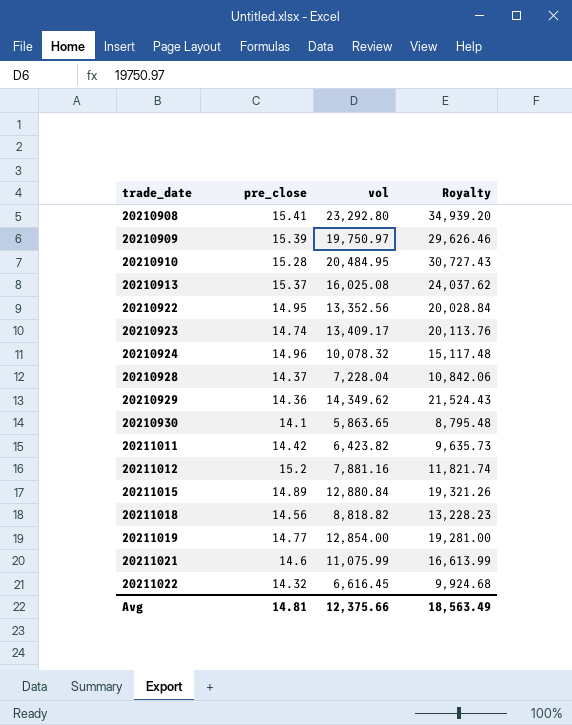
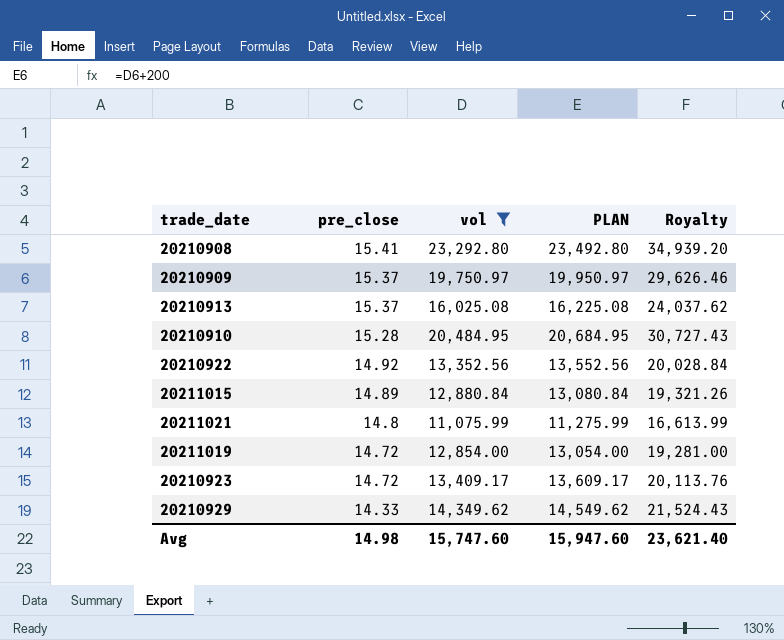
filter: none -> vol >= 11,075.99
row order: trade_date ascending -> pre_close descending
column PLAN | formula: none -> [vol] + 200
20210909 | pre_close: 15.39 -> 15.37
20210922 | pre_close: 14.95 -> 14.92
20211021 | pre_close: 14.6 -> 14.8
20211019 | pre_close: 14.77 -> 14.72
20210923 | pre_close: 14.74 -> 14.72
20210929 | pre_close: 14.36 -> 14.33
Avg | pre_close: 14.81 -> 14.98
Avg | vol: 12,375.66 -> 15,747.60
Avg | Royalty: 18,563.49 -> 23,621.40

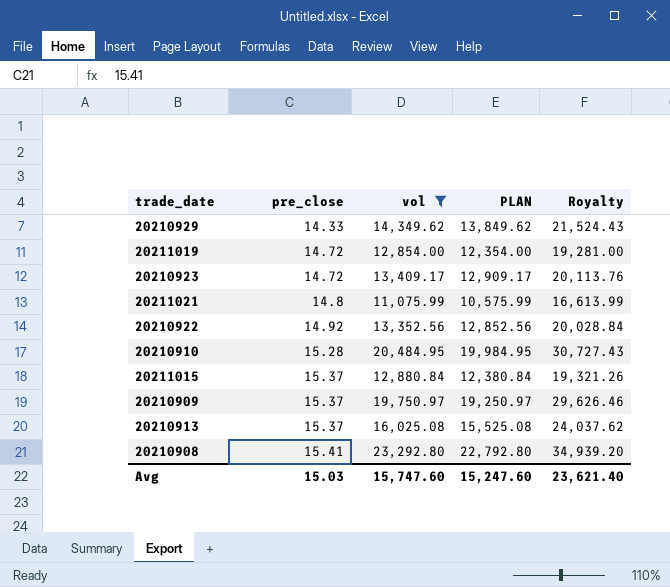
row order: pre_close descending -> pre_close ascending
column PLAN | formula: [vol] + 200 -> [vol] - 500
20211015 | pre_close: 14.89 -> 15.37
Avg | pre_close: 14.98 -> 15.03
Avg | PLAN: 15,947.60 -> 15,247.60

